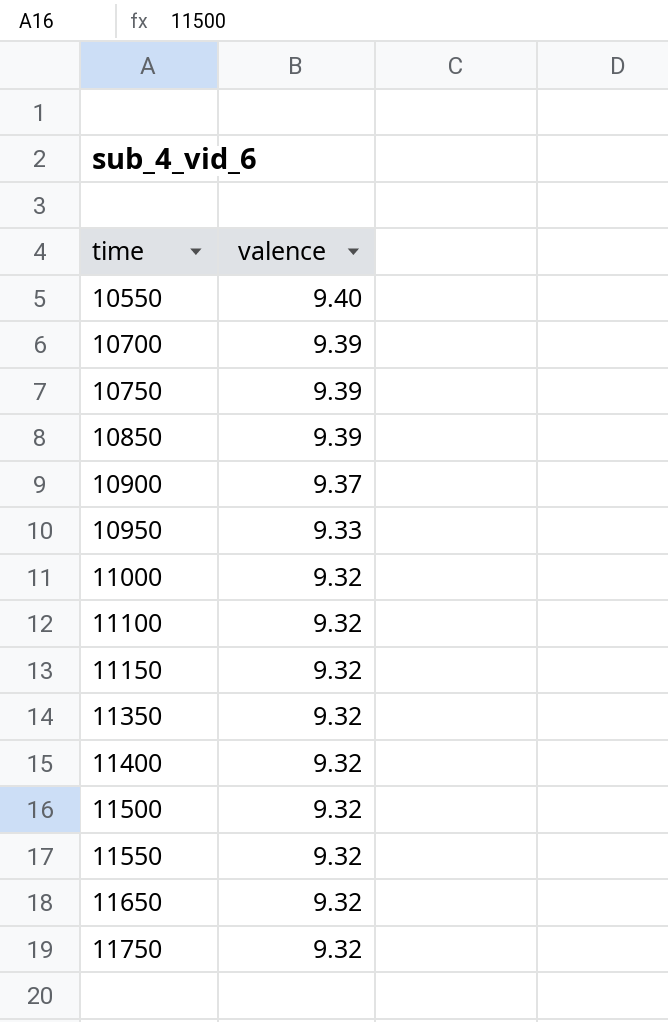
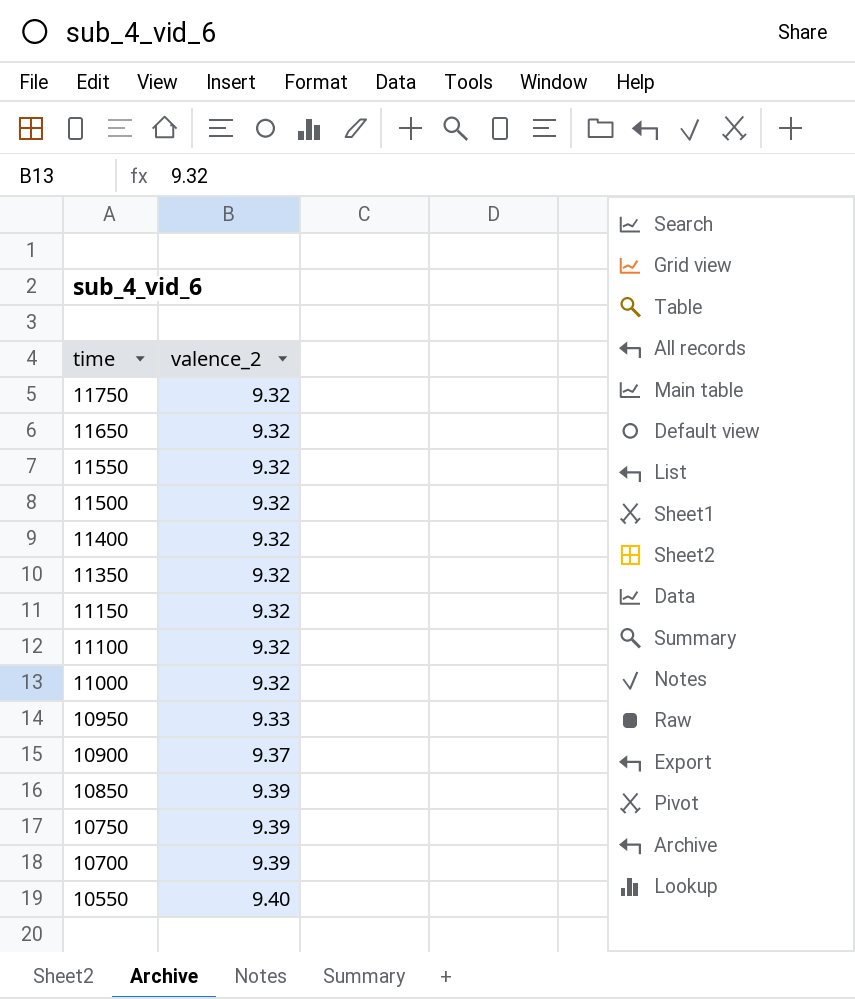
row order: time ascending -> time descending
column name: valence -> valence_2

